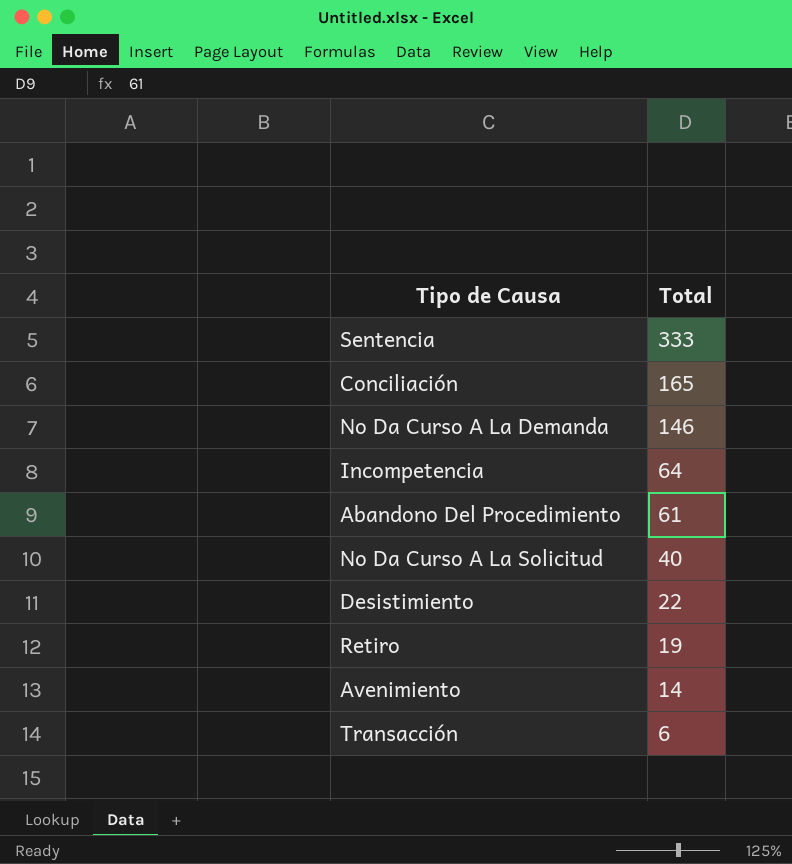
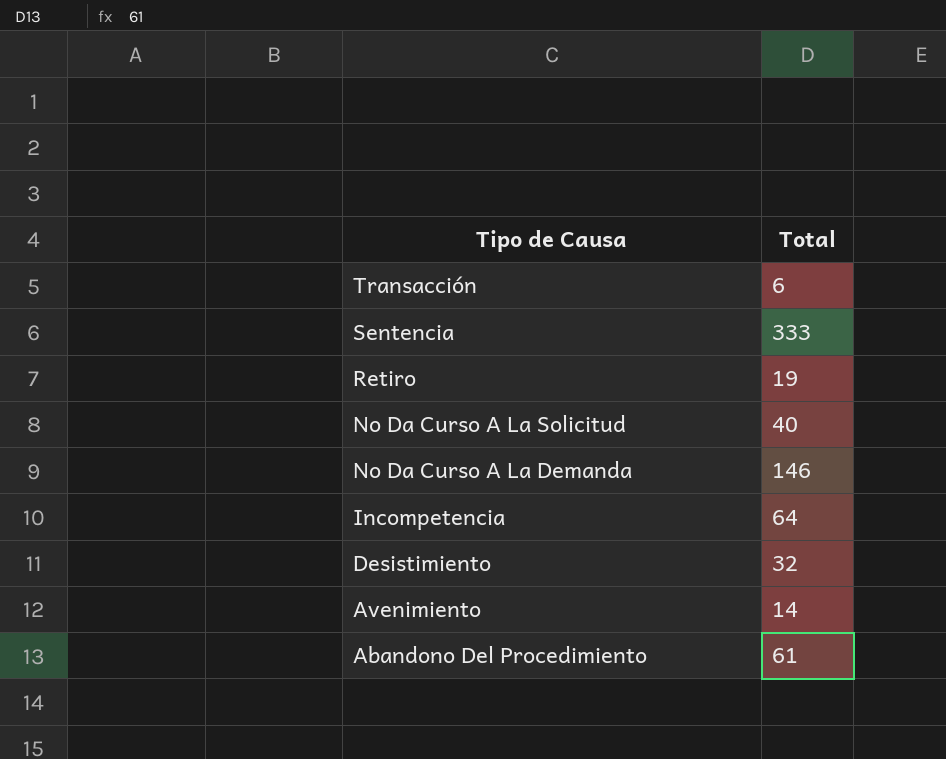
row order: Total descending -> Tipo de Causa descending
row Conciliación: 165 -> none
Desistimiento | Total: 22 -> 32

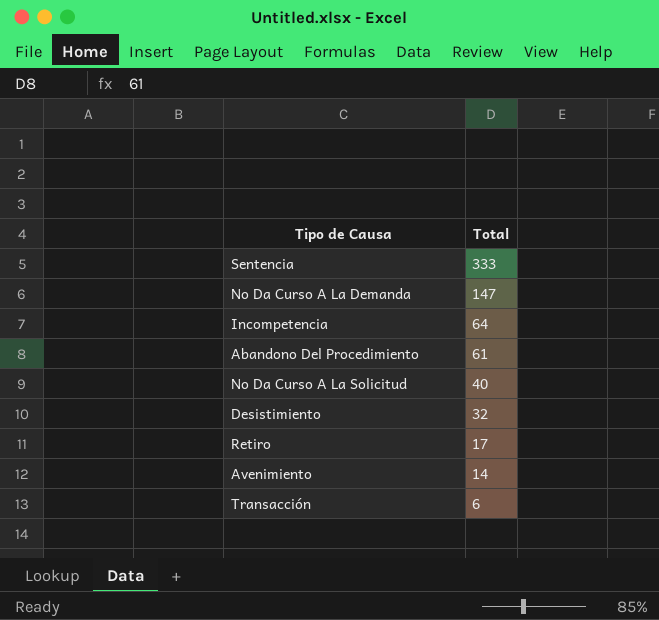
row order: Tipo de Causa descending -> Total descending
No Da Curso A La Demanda | Total: 146 -> 147
Retiro | Total: 19 -> 17

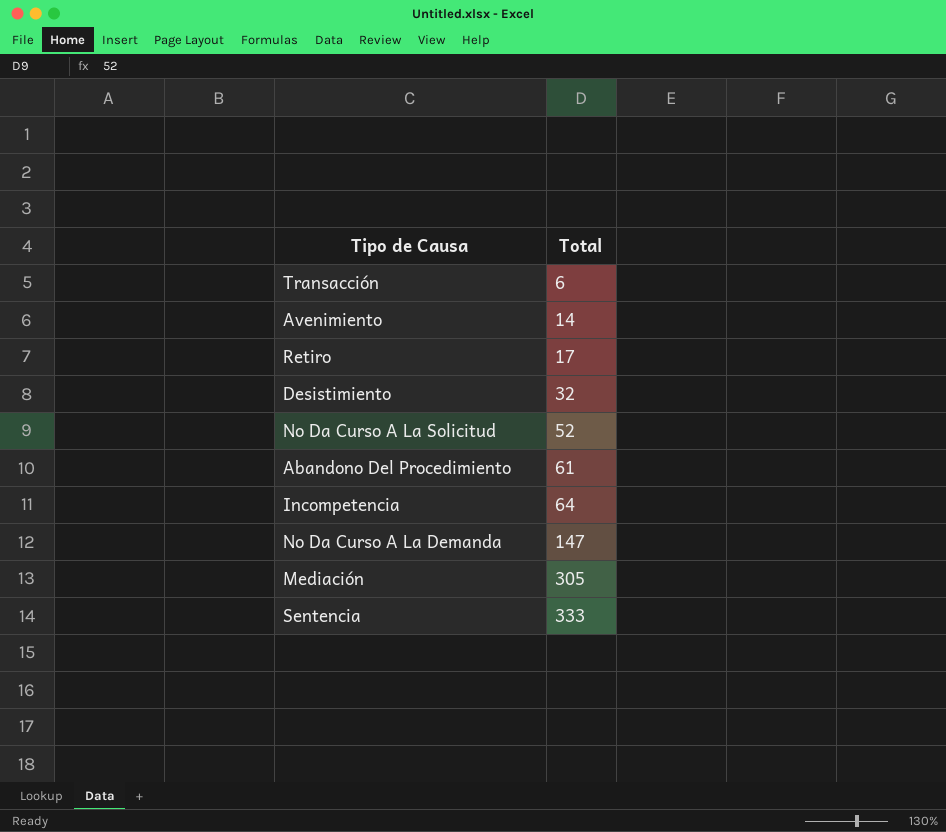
row order: Total descending -> Total ascending
No Da Curso A La Solicitud | Total: 40 -> 52
row Mediación: none -> 305

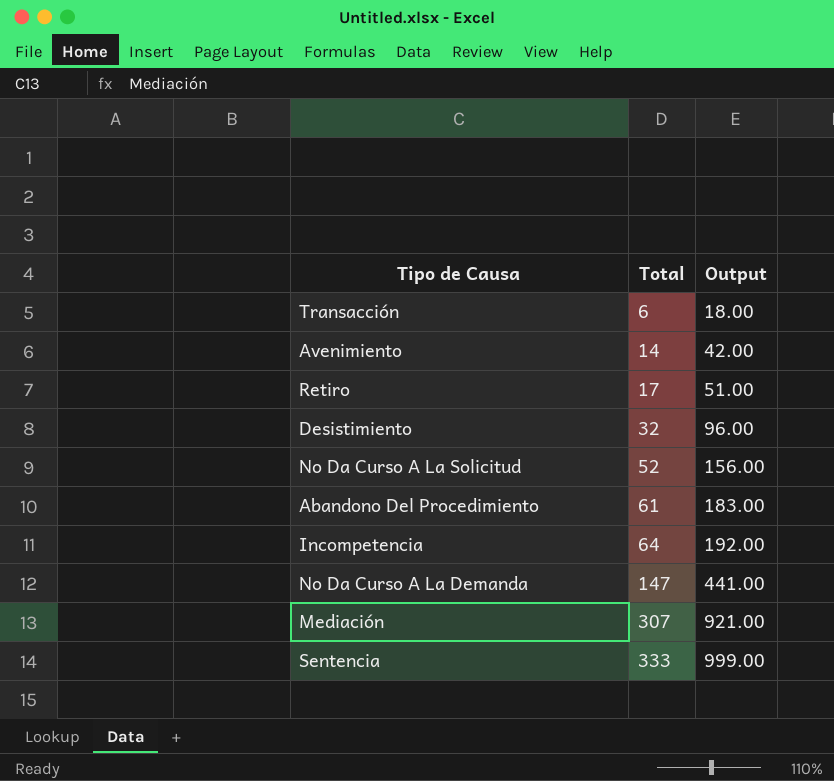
column Output | formula: none -> [Total] * 3
Mediación | Total: 305 -> 307

